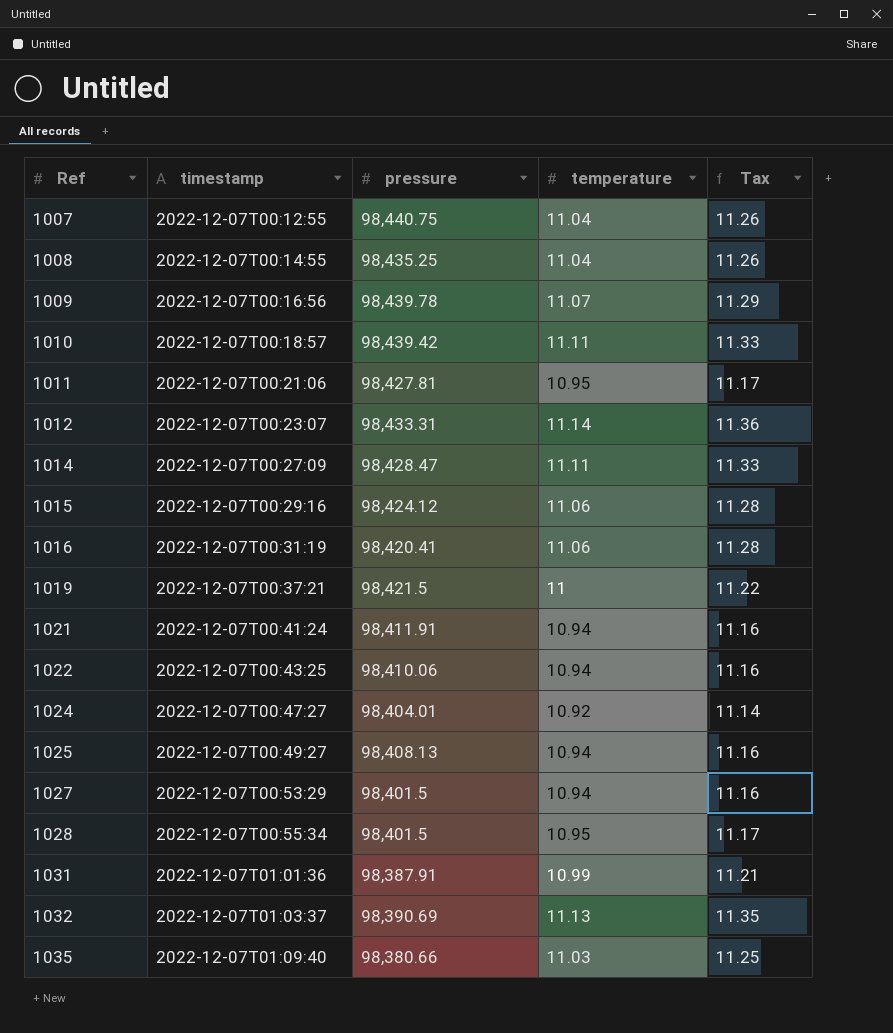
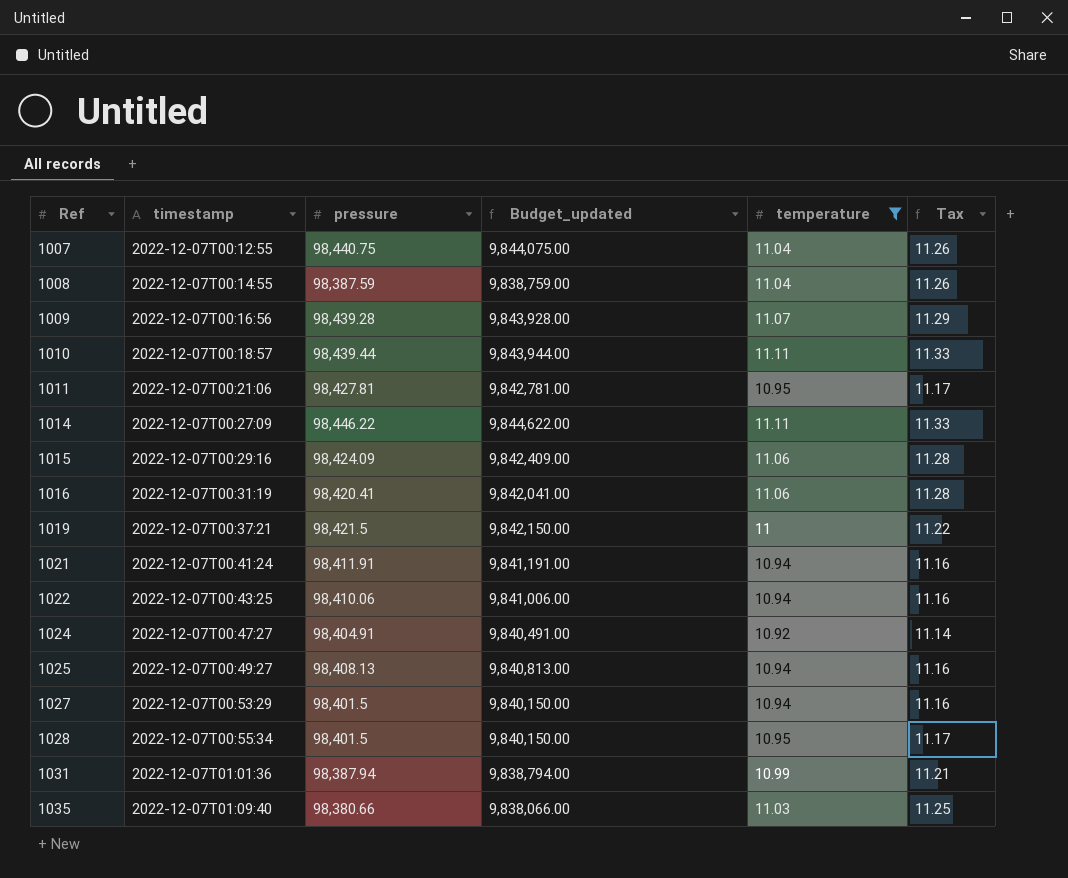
filter: none -> temperature <= 11.11
column Budget_updated | formula: none -> [pressure] * 100
1008 | pressure: 98,435.25 -> 98,387.59
1009 | pressure: 98,439.78 -> 98,439.28
1010 | pressure: 98,439.42 -> 98,439.44
1014 | pressure: 98,428.47 -> 98,446.22
1015 | pressure: 98,424.12 -> 98,424.09
1024 | pressure: 98,404.01 -> 98,404.91
1031 | pressure: 98,387.91 -> 98,387.94

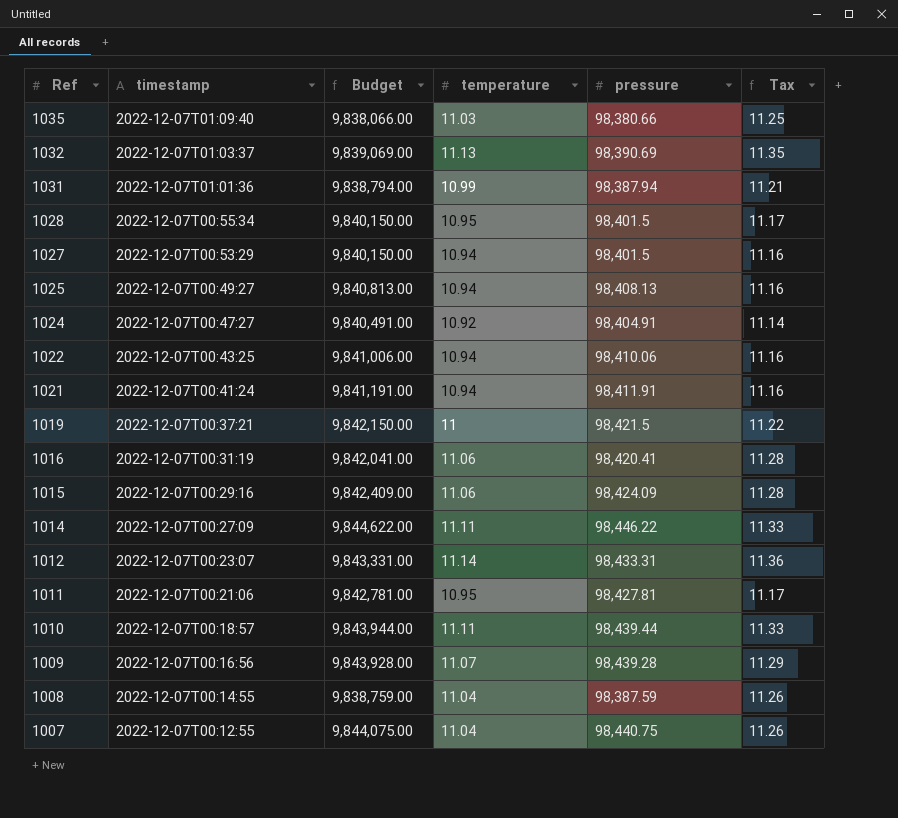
filter: temperature <= 11.11 -> none
row order: Ref ascending -> Ref descending
column name: Budget_updated -> Budget
column pressure | position: 3 -> 5

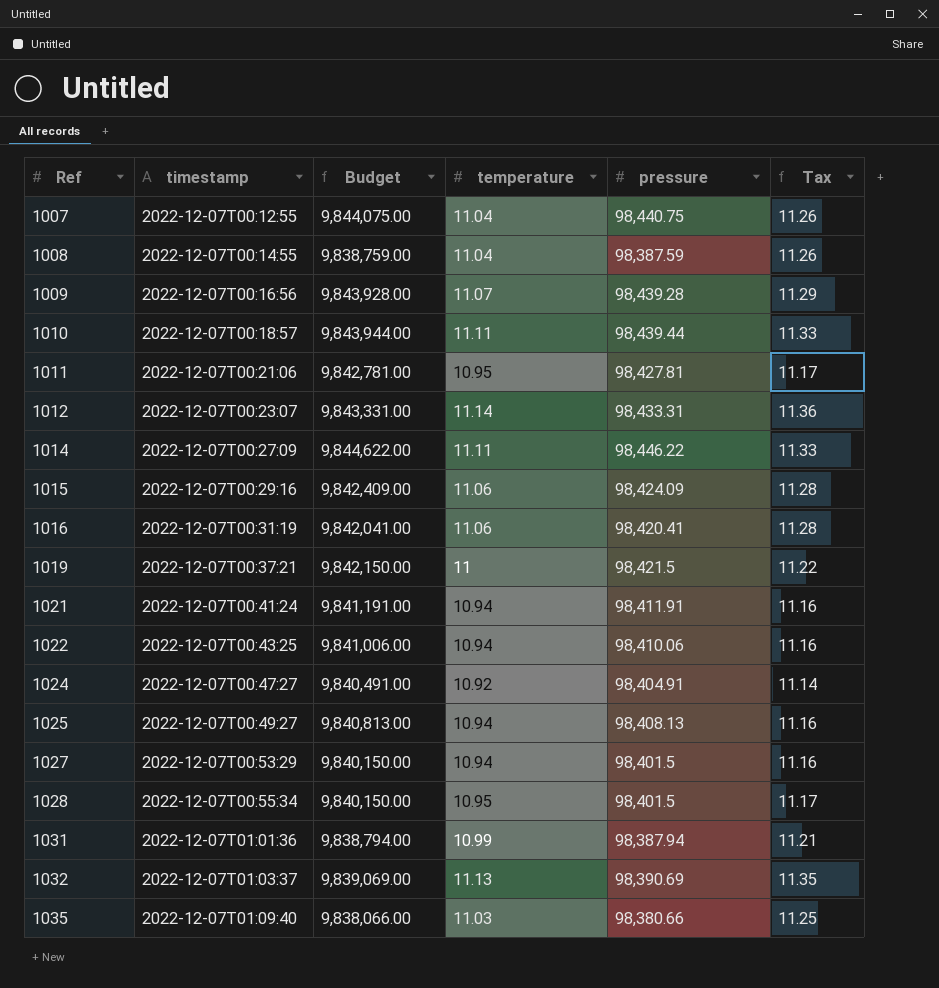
row order: Ref descending -> Ref ascending

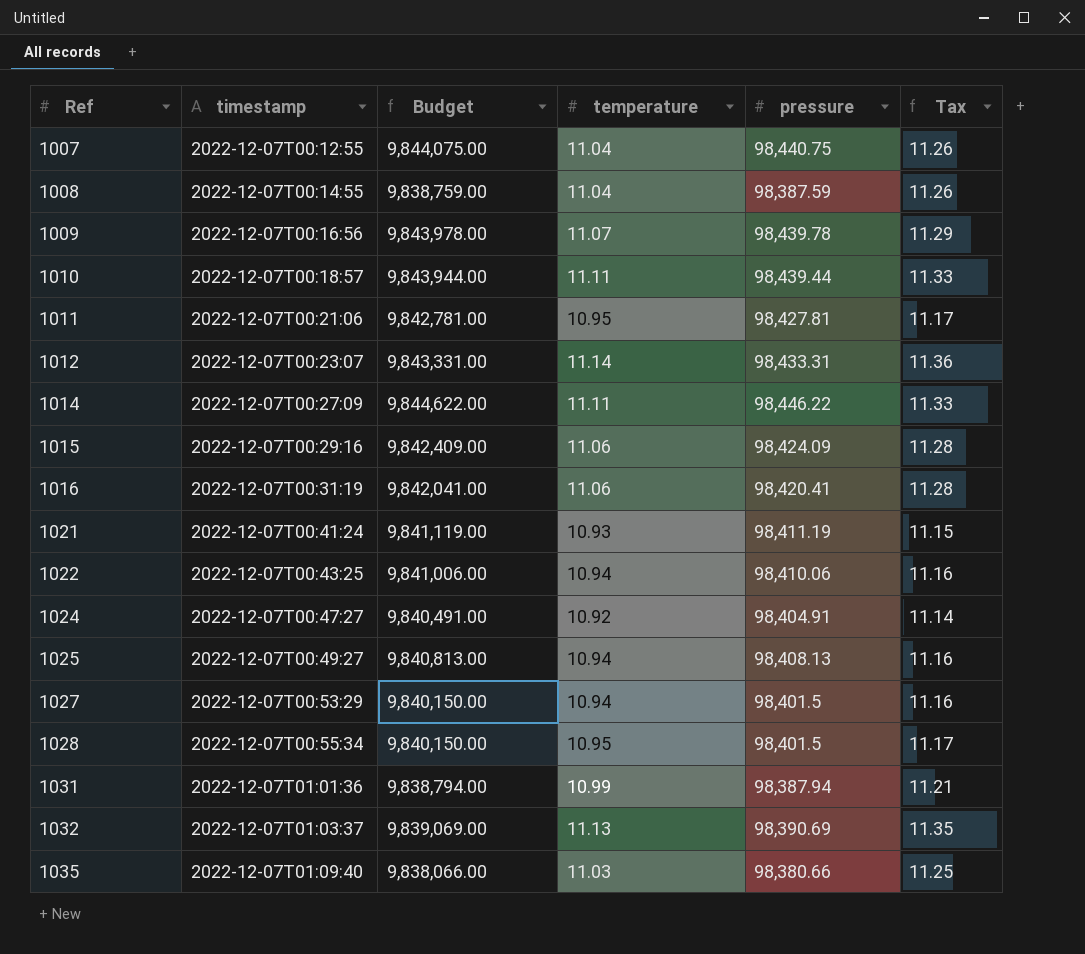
row 1019: 2022-12-07T00:37:21 | 9,842,150.00 | 11 | 98,421.5 | 11.22 -> none
1009 | Budget: 9,843,928.00 -> 9,843,978.00
1009 | pressure: 98,439.28 -> 98,439.78
1021 | Budget: 9,841,191.00 -> 9,841,119.00
1021 | temperature: 10.94 -> 10.93
1021 | pressure: 98,411.91 -> 98,411.19
1021 | Tax: 11.16 -> 11.15

